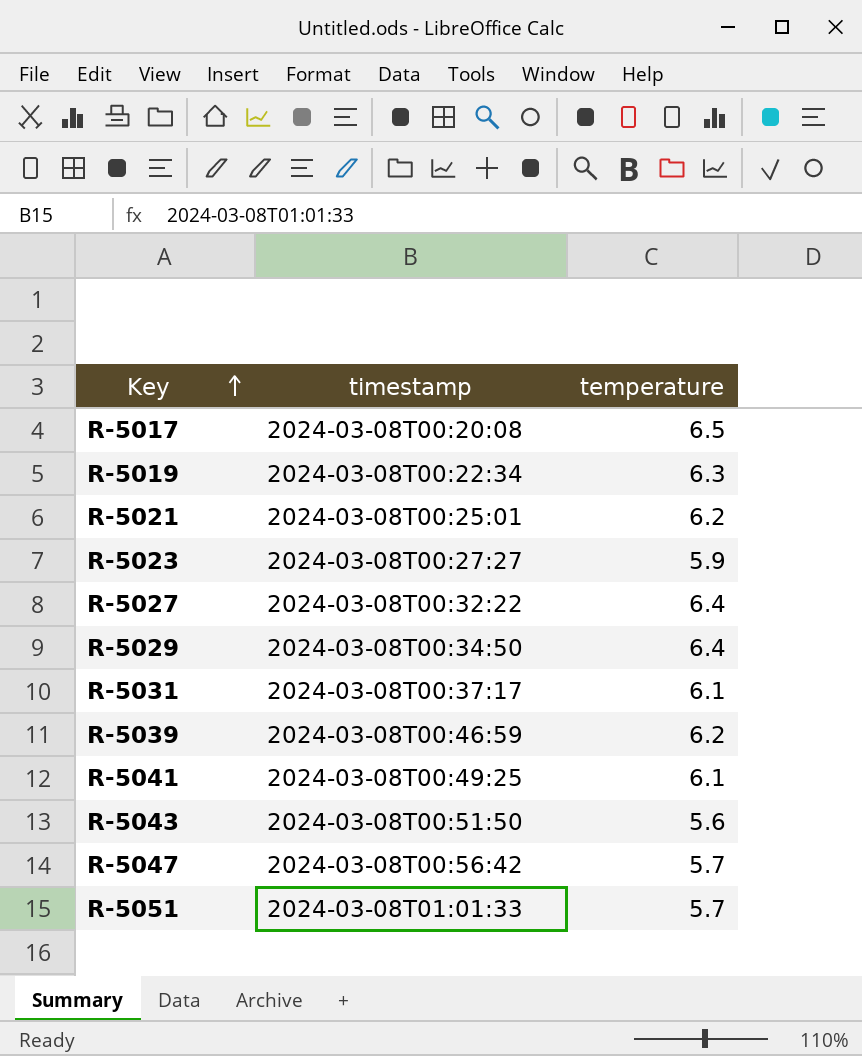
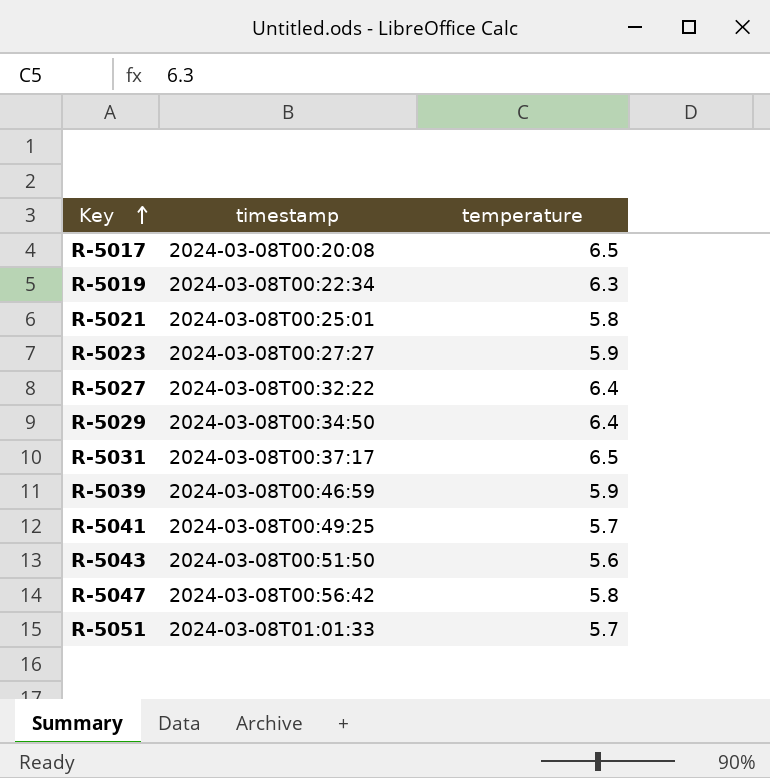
R-5021 | temperature: 6.2 -> 5.8
R-5031 | temperature: 6.1 -> 6.5
R-5039 | temperature: 6.2 -> 5.9
R-5041 | temperature: 6.1 -> 5.7
R-5047 | temperature: 5.7 -> 5.8

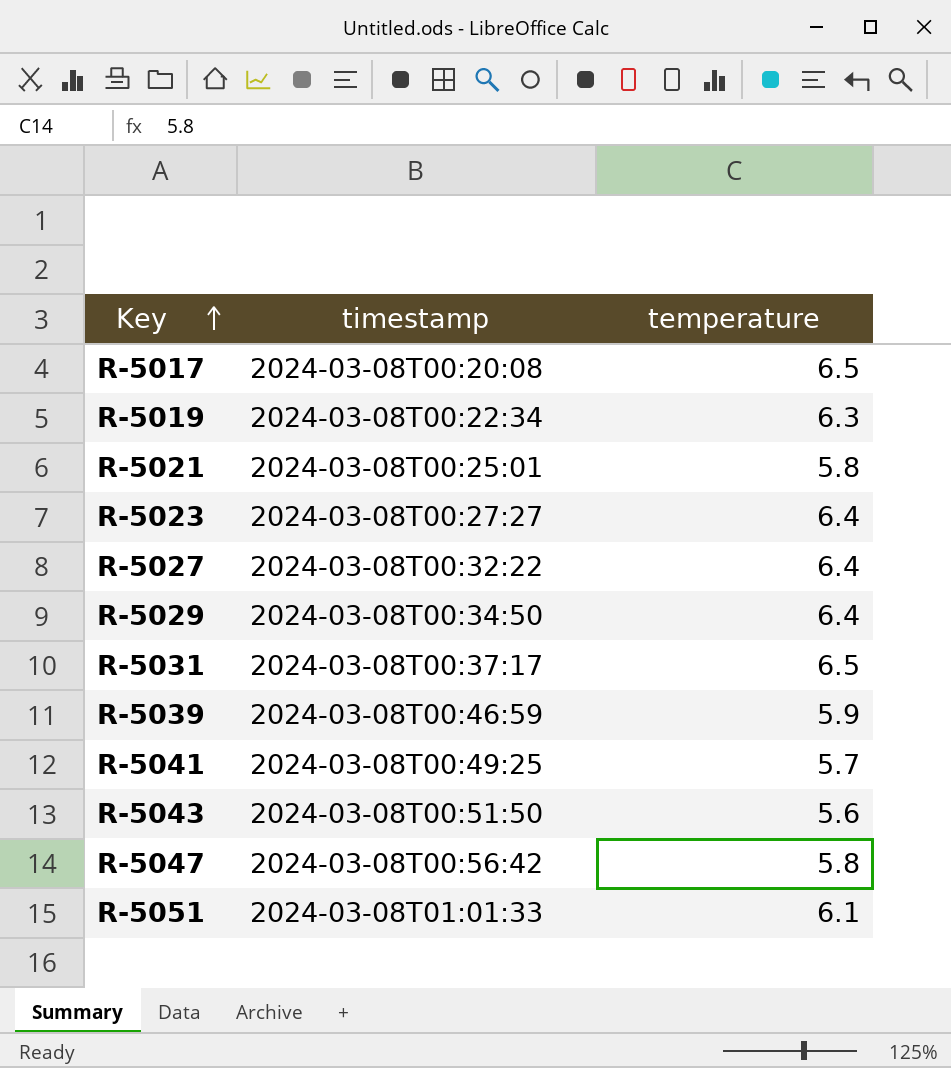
R-5023 | temperature: 5.9 -> 6.4
R-5051 | temperature: 5.7 -> 6.1

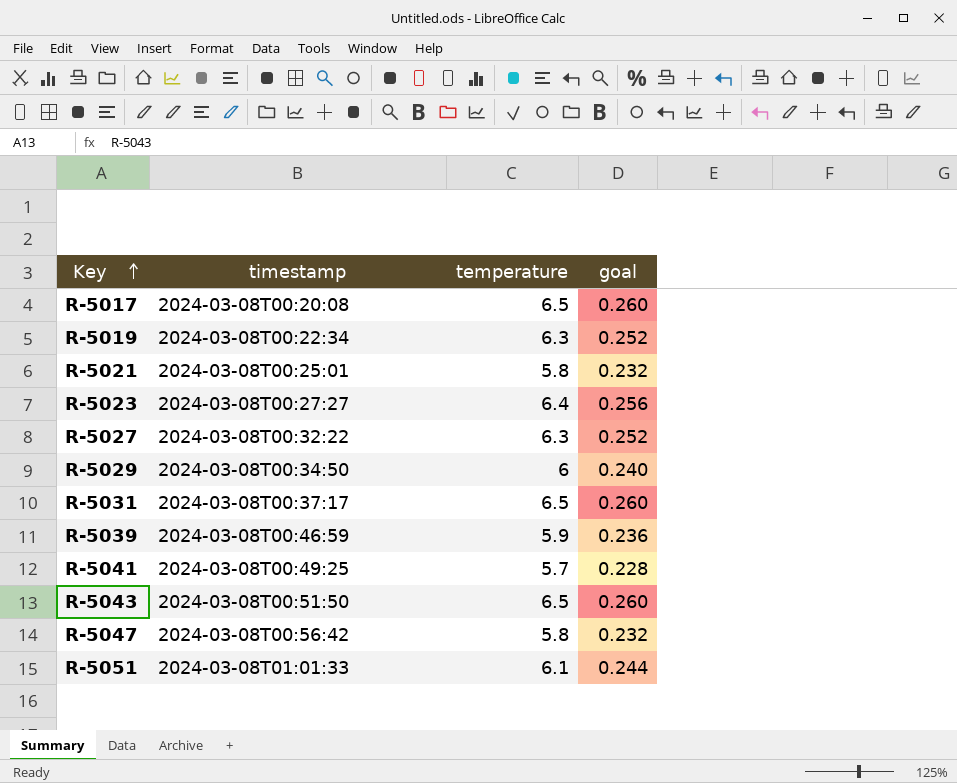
column goal | formula: none -> [temperature] * 0.04
R-5027 | temperature: 6.4 -> 6.3
R-5029 | temperature: 6.4 -> 6
R-5043 | temperature: 5.6 -> 6.5

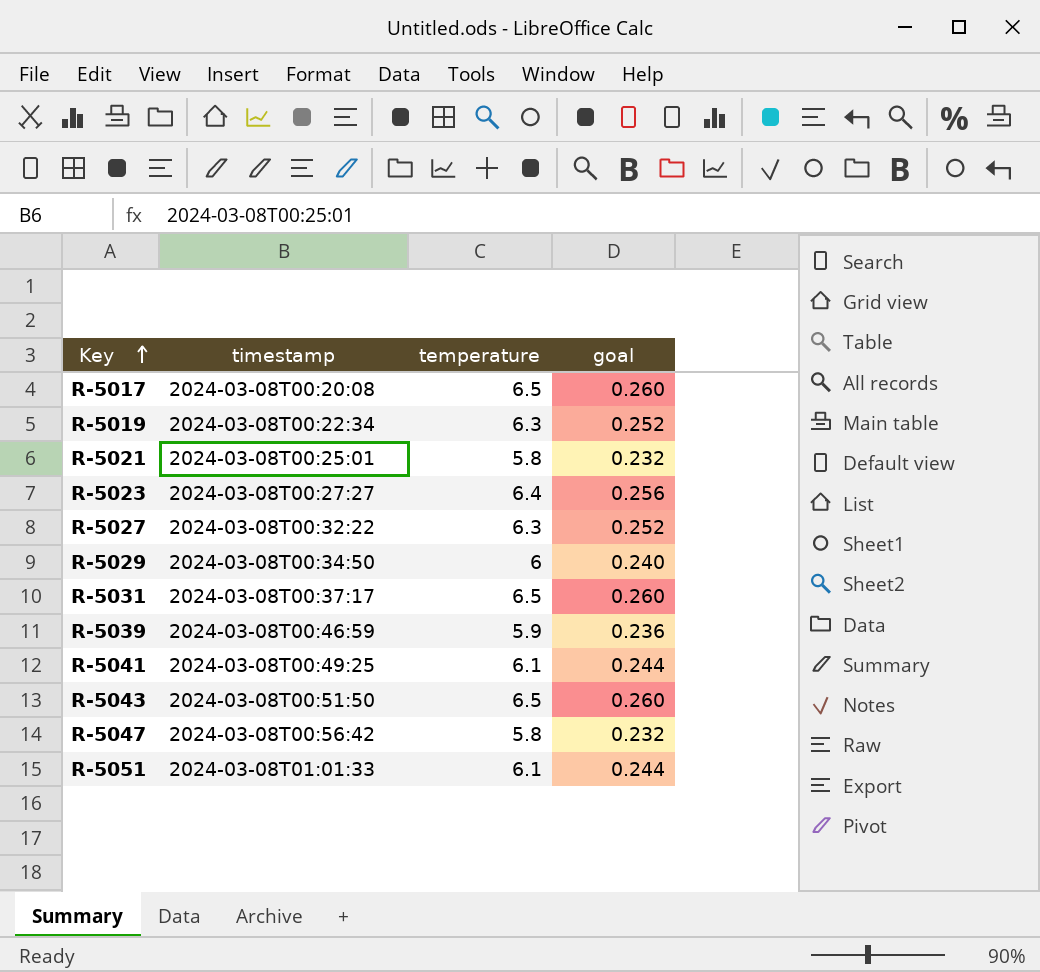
R-5041 | temperature: 5.7 -> 6.1
R-5041 | goal: 0.228 -> 0.244

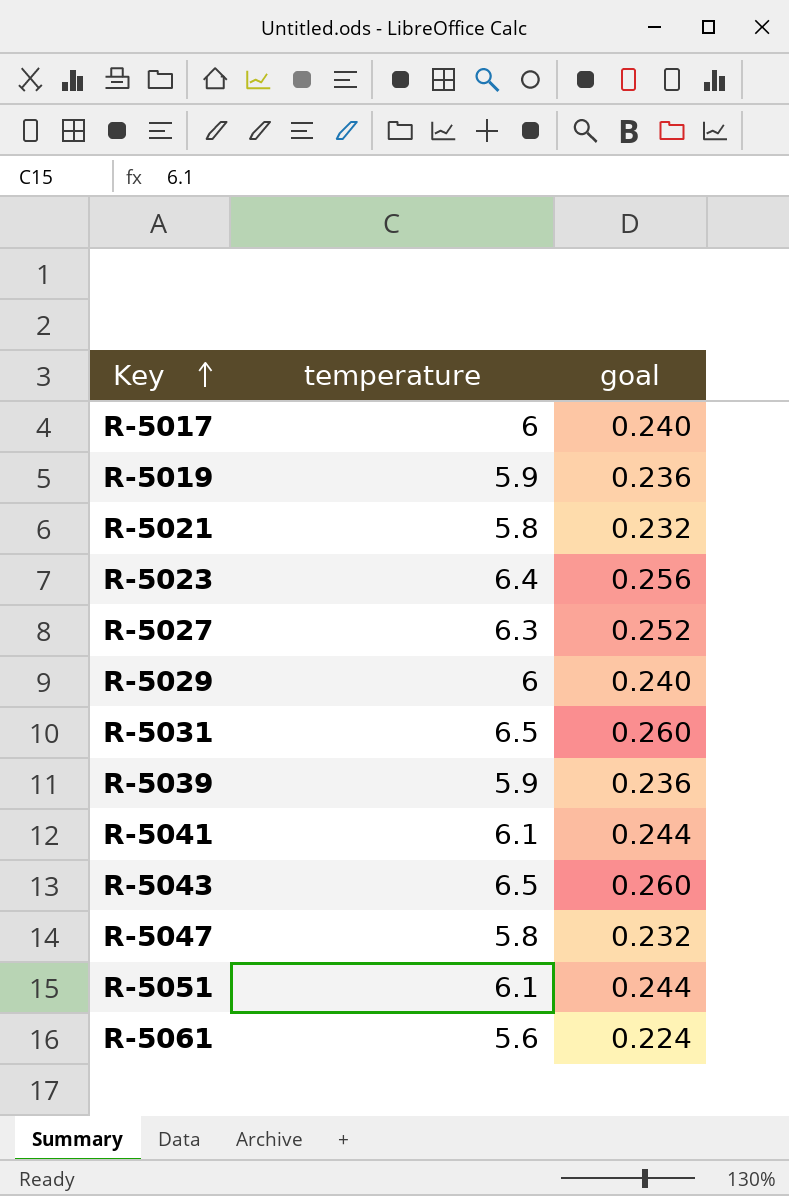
column timestamp | position: 2 -> none
R-5017 | temperature: 6.5 -> 6
R-5017 | goal: 0.260 -> 0.240
R-5019 | temperature: 6.3 -> 5.9
R-5019 | goal: 0.252 -> 0.236
row R-5061: none -> 5.6 | 0.224

